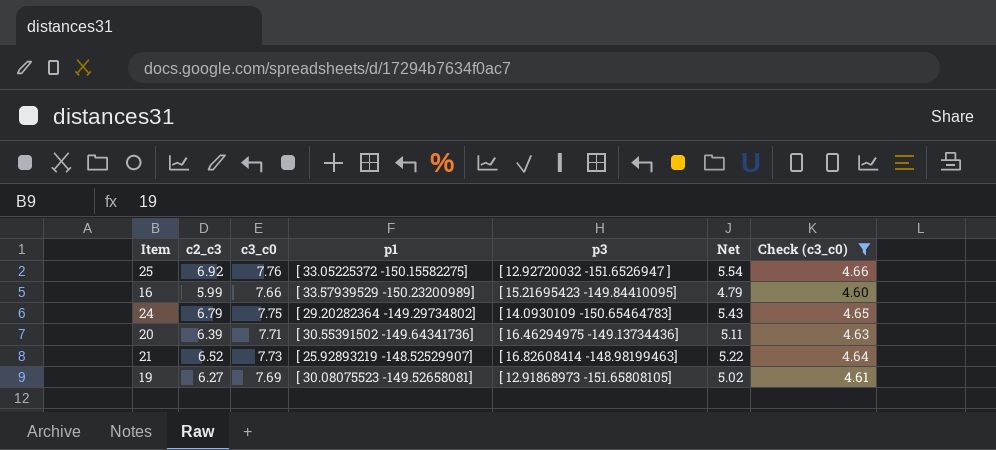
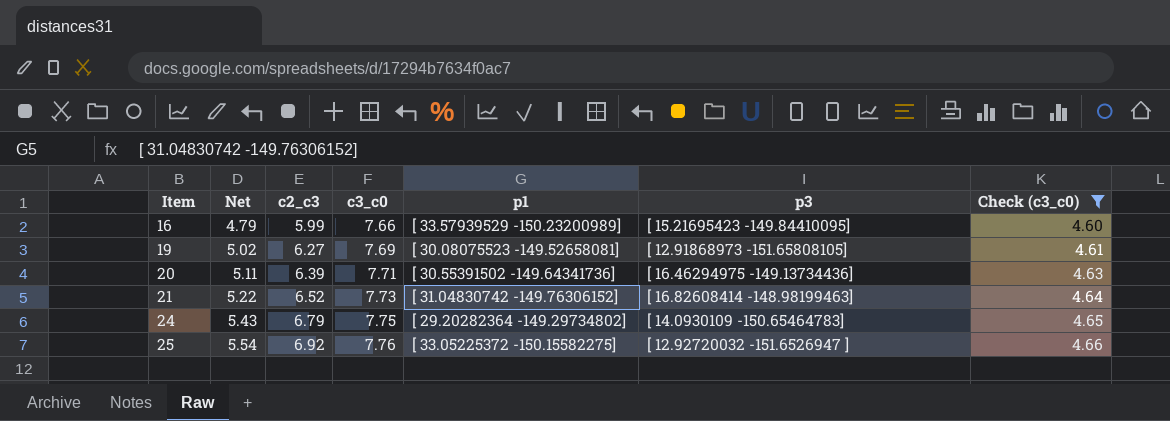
row order: none -> Item ascending
column Net | position: 6 -> 2
21 | p1: [ 25.92893219 -148.52529907] -> [ 31.04830742 -149.76306152]

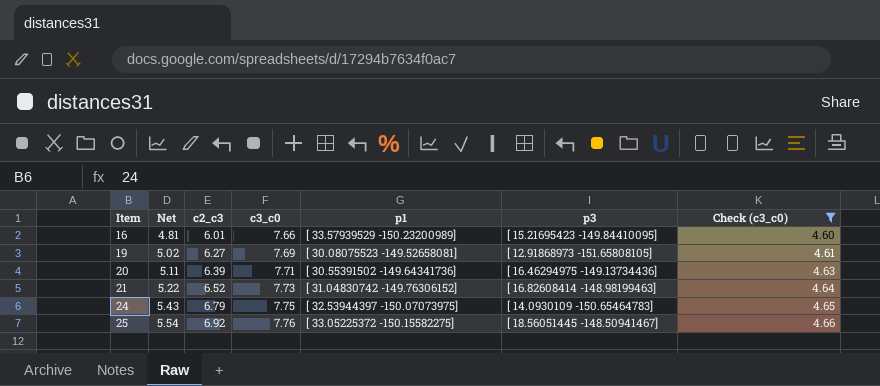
16 | Net: 4.79 -> 4.81
16 | c2_c3: 5.99 -> 6.01
24 | p1: [ 29.20282364 -149.29734802] -> [ 32.53944397 -150.07073975]
25 | p3: [ 12.92720032 -151.6526947 ] -> [ 18.56051445 -148.50941467]

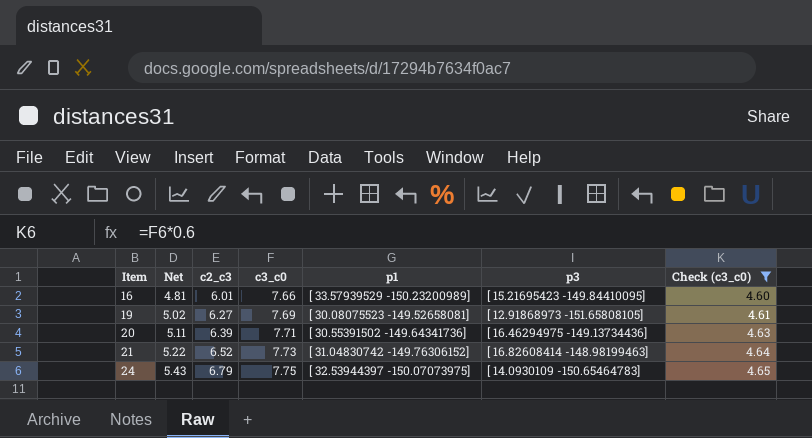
row 25: 5.54 | 6.92 | 7.76 | [ 33.05225372 -150.15582275] | [ 18.56051445 -148.50941467] | 4.66 -> none

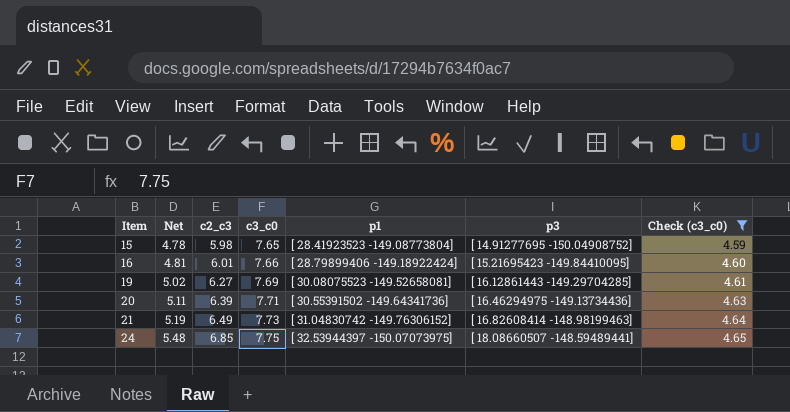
row 15: none -> 4.78 | 5.98 | 7.65 | [ 28.41923523 -149.08773804] | [ 14.91277695 -150.04908752] | 4.59
16 | p1: [ 33.57939529 -150.23200989] -> [ 28.79899406 -149.18922424]
19 | p3: [ 12.91868973 -151.65808105] -> [ 16.12861443 -149.29704285]
21 | Net: 5.22 -> 5.19
21 | c2_c3: 6.52 -> 6.49
24 | Net: 5.43 -> 5.48
24 | c2_c3: 6.79 -> 6.85
24 | p3: [ 14.0930109 -150.65464783] -> [ 18.08660507 -148.59489441]

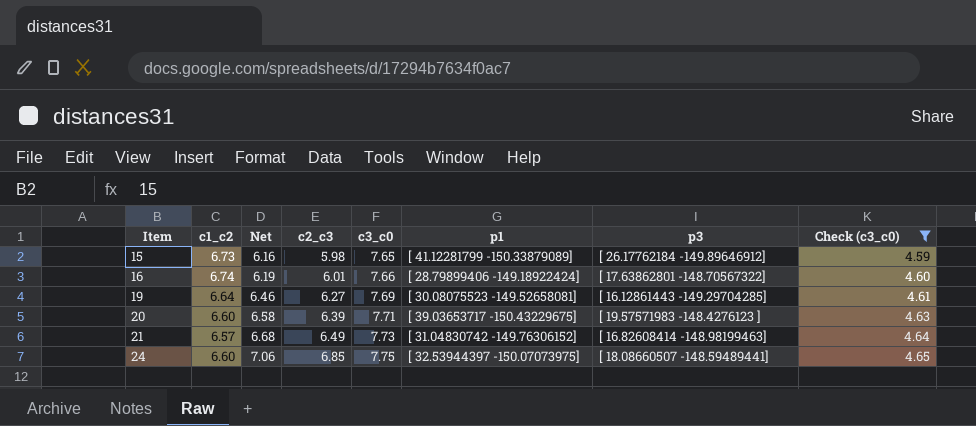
column c1_c2 | position: none -> 2
column Net | formula: [c2_c3] * 0.8 -> [c2_c3] * 1.03
15 | p1: [ 28.41923523 -149.08773804] -> [ 41.12281799 -150.33879089]
15 | p3: [ 14.91277695 -150.04908752] -> [ 26.17762184 -149.89646912]
16 | p3: [ 15.21695423 -149.84410095] -> [ 17.63862801 -148.70567322]
20 | p1: [ 30.55391502 -149.64341736] -> [ 39.03653717 -150.43229675]
20 | p3: [ 16.46294975 -149.13734436] -> [ 19.57571983 -148.4276123 ]

